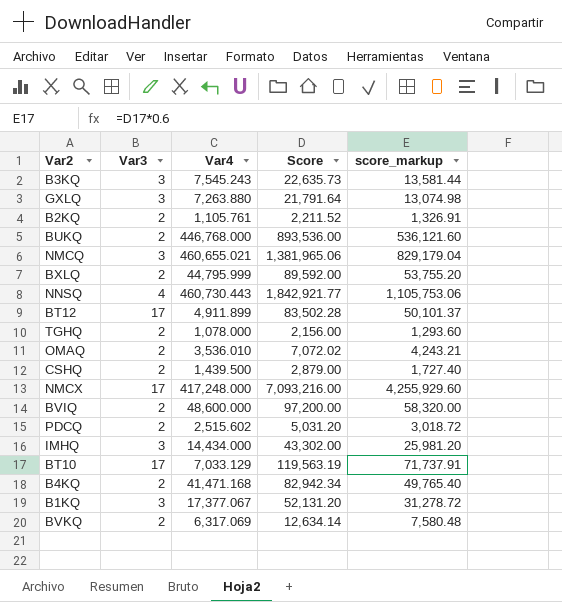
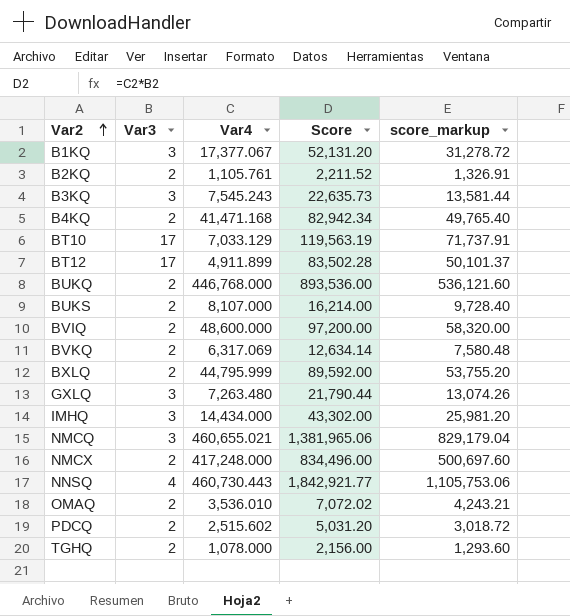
row order: none -> Var2 ascending
row CSHQ: 2 | 1,439.500 | 2,879.00 | 1,727.40 -> none
row BUKS: none -> 2 | 8,107.000 | 16,214.00 | 9,728.40
GXLQ | Var4: 7,263.880 -> 7,263.480
GXLQ | Score: 21,791.64 -> 21,790.44
GXLQ | score_markup: 13,074.98 -> 13,074.26
NMCX | Var3: 17 -> 2
NMCX | Score: 7,093,216.00 -> 834,496.00
NMCX | score_markup: 4,255,929.60 -> 500,697.60

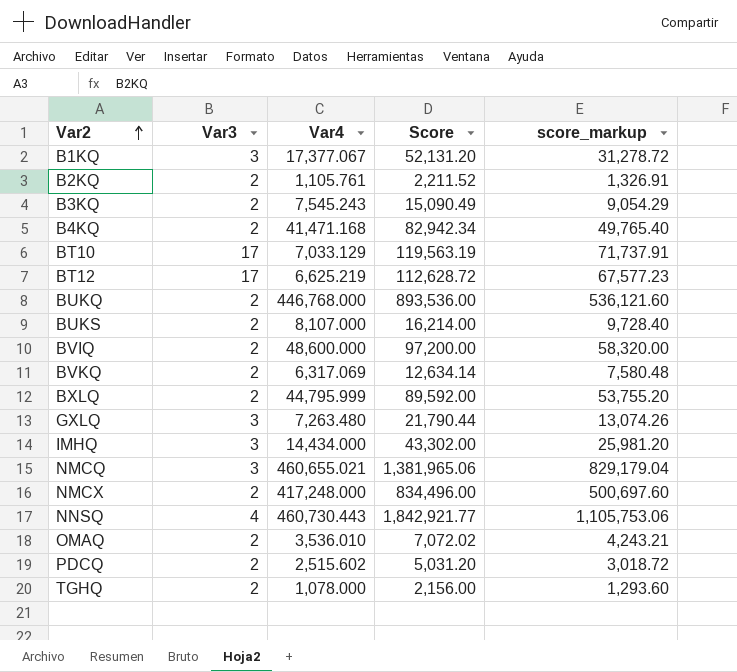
B3KQ | Var3: 3 -> 2
B3KQ | Score: 22,635.73 -> 15,090.49
B3KQ | score_markup: 13,581.44 -> 9,054.29
BT12 | Var4: 4,911.899 -> 6,625.219
BT12 | Score: 83,502.28 -> 112,628.72
BT12 | score_markup: 50,101.37 -> 67,577.23

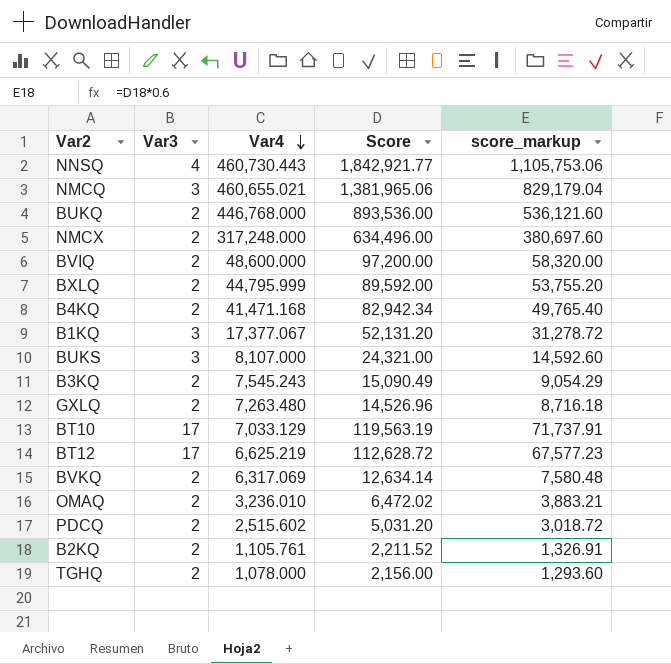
row order: Var2 ascending -> Var4 descending
row IMHQ: 3 | 14,434.000 | 43,302.00 | 25,981.20 -> none
NMCX | Var4: 417,248.000 -> 317,248.000
NMCX | Score: 834,496.00 -> 634,496.00
NMCX | score_markup: 500,697.60 -> 380,697.60
BUKS | Var3: 2 -> 3
BUKS | Score: 16,214.00 -> 24,321.00
BUKS | score_markup: 9,728.40 -> 14,592.60
GXLQ | Var3: 3 -> 2
GXLQ | Score: 21,790.44 -> 14,526.96
GXLQ | score_markup: 13,074.26 -> 8,716.18
OMAQ | Var4: 3,536.010 -> 3,236.010
OMAQ | Score: 7,072.02 -> 6,472.02
OMAQ | score_markup: 4,243.21 -> 3,883.21

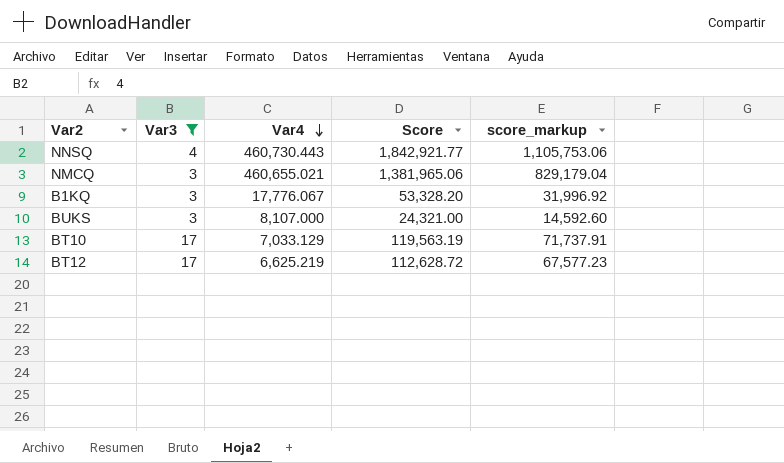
filter: none -> Var3 != 2
B1KQ | Var4: 17,377.067 -> 17,776.067
B1KQ | Score: 52,131.20 -> 53,328.20
B1KQ | score_markup: 31,278.72 -> 31,996.92

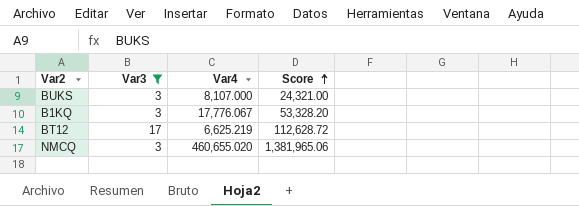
row order: Var4 descending -> Score ascending
column score_markup | formula: [Score] * 0.6 -> none
row NNSQ: 4 | 460,730.443 | 1,842,921.77 | 1,105,753.06 -> none
row BT10: 17 | 7,033.129 | 119,563.19 | 71,737.91 -> none
NMCQ | Var4: 460,655.021 -> 460,655.020

